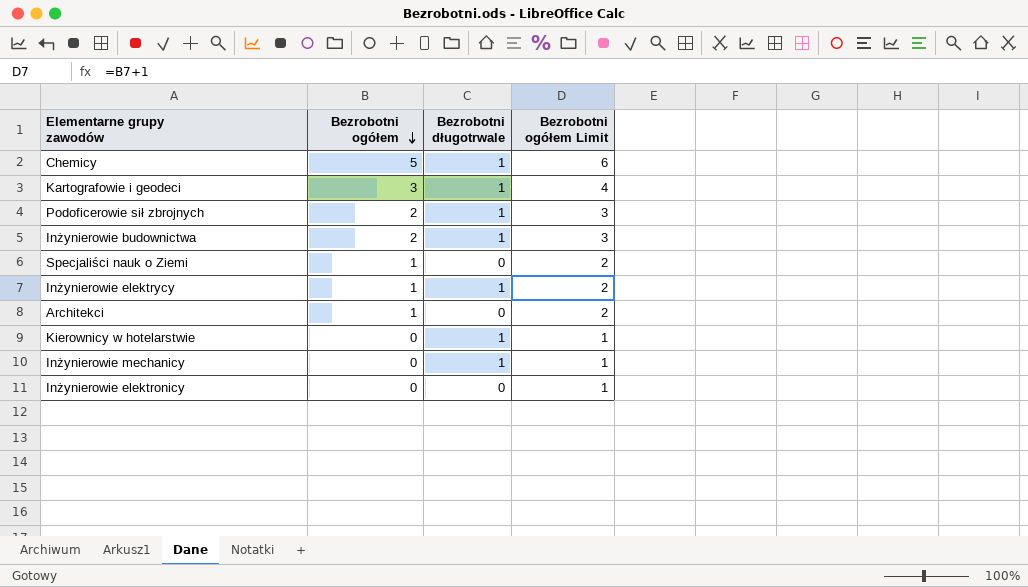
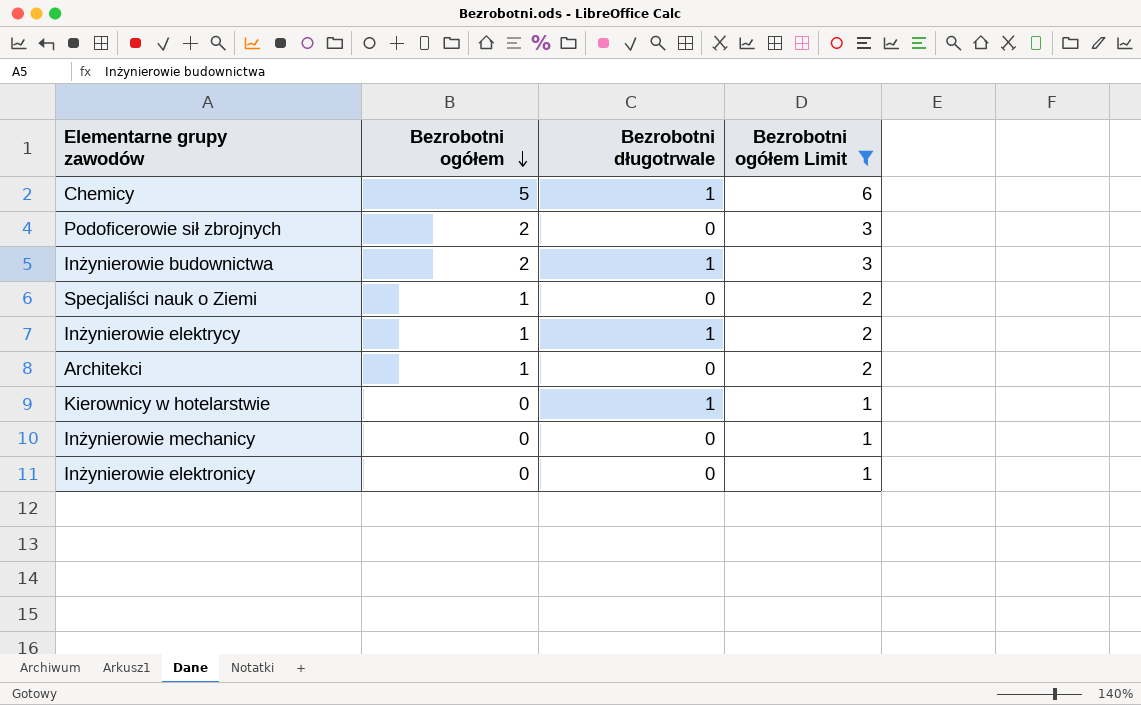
filter: none -> Bezrobotni ogółem Limit != 4
Podoficerowie sił zbrojnych | Bezrobotni długotrwale: 1 -> 0
Inżynierowie mechanicy | Bezrobotni długotrwale: 1 -> 0

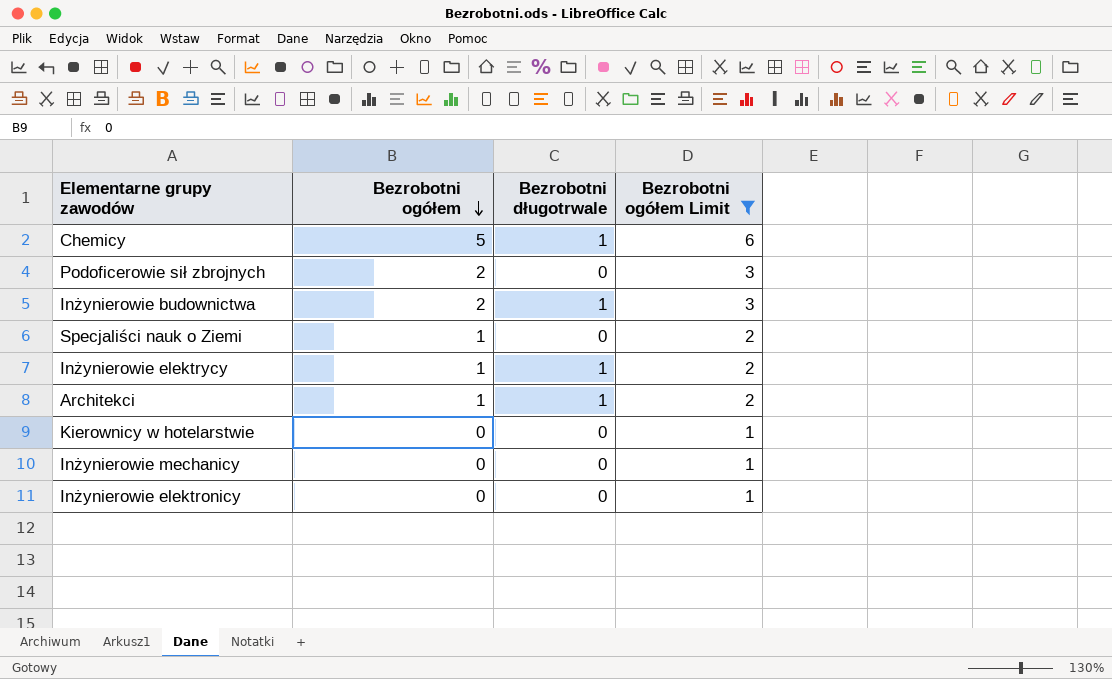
Architekci | Bezrobotni długotrwale: 0 -> 1
Kierownicy w hotelarstwie | Bezrobotni długotrwale: 1 -> 0

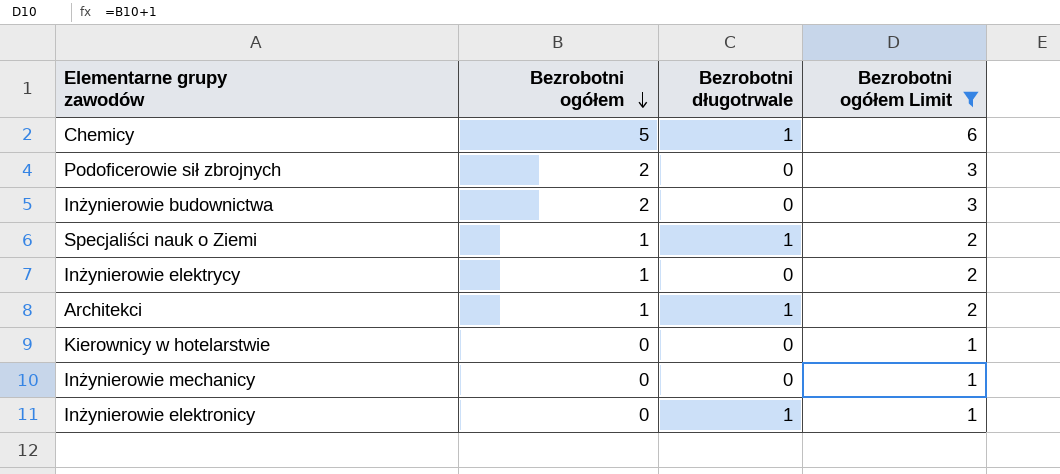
Inżynierowie budownictwa | Bezrobotni długotrwale: 1 -> 0
Specjaliści nauk o Ziemi | Bezrobotni długotrwale: 0 -> 1
Inżynierowie elektrycy | Bezrobotni długotrwale: 1 -> 0
Inżynierowie elektronicy | Bezrobotni długotrwale: 0 -> 1

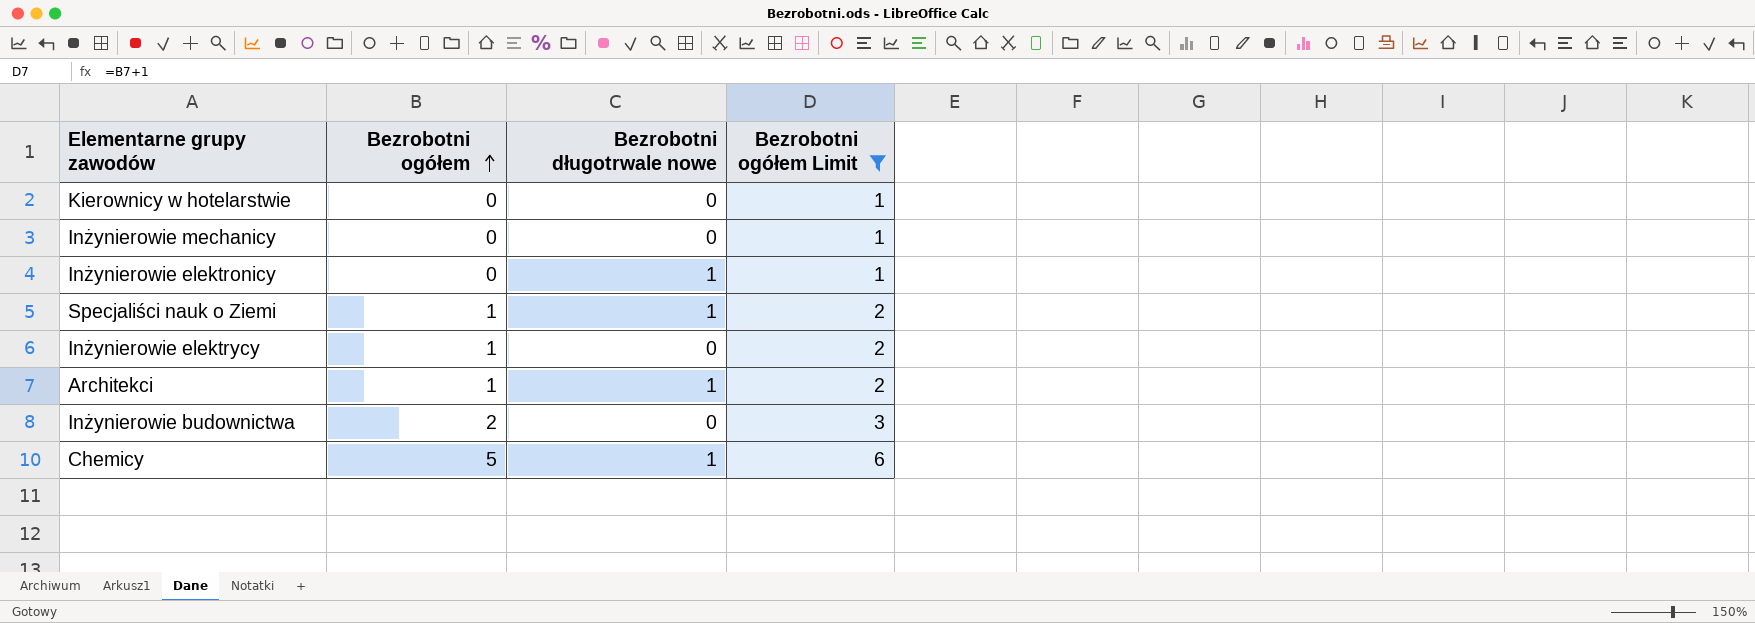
row order: Bezrobotni ogółem descending -> Bezrobotni ogółem ascending
column name: Bezrobotni długotrwale -> Bezrobotni długotrwale nowe
row Podoficerowie sił zbrojnych: 2 | 0 | 3 -> none

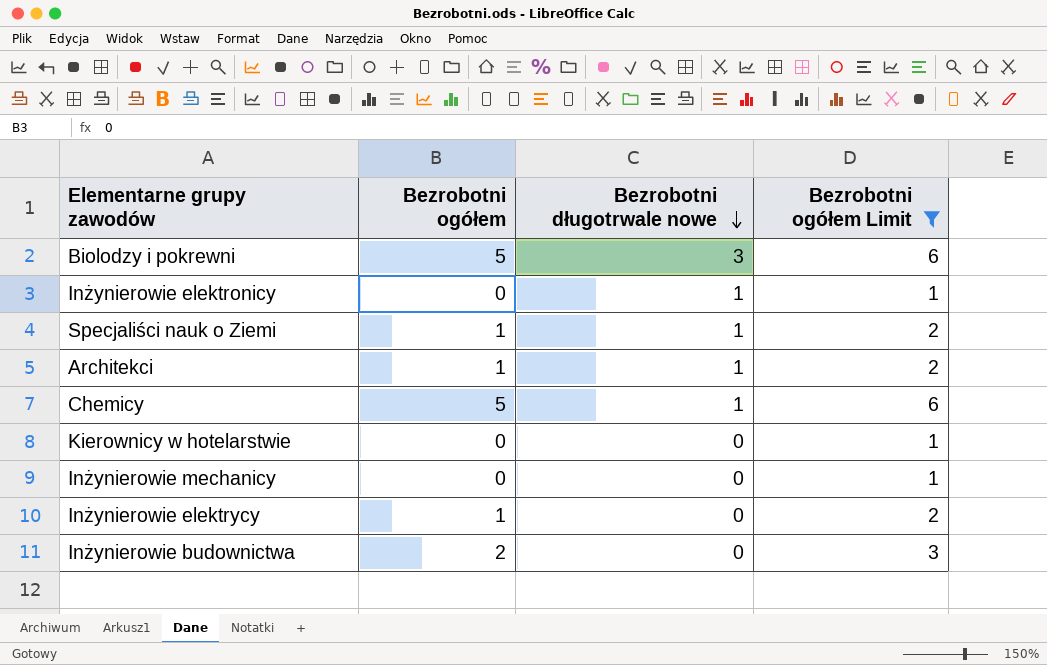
row order: Bezrobotni ogółem ascending -> Bezrobotni długotrwale nowe descending
row Biolodzy i pokrewni: none -> 5 | 3 | 6

